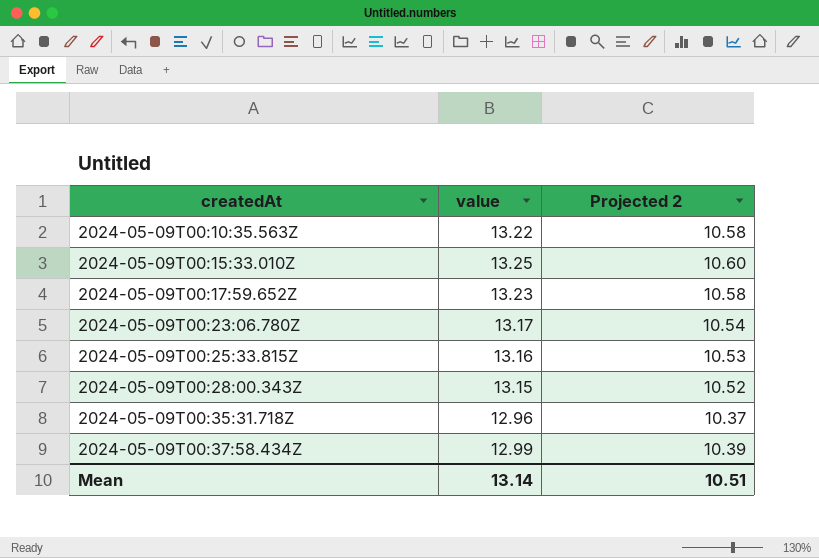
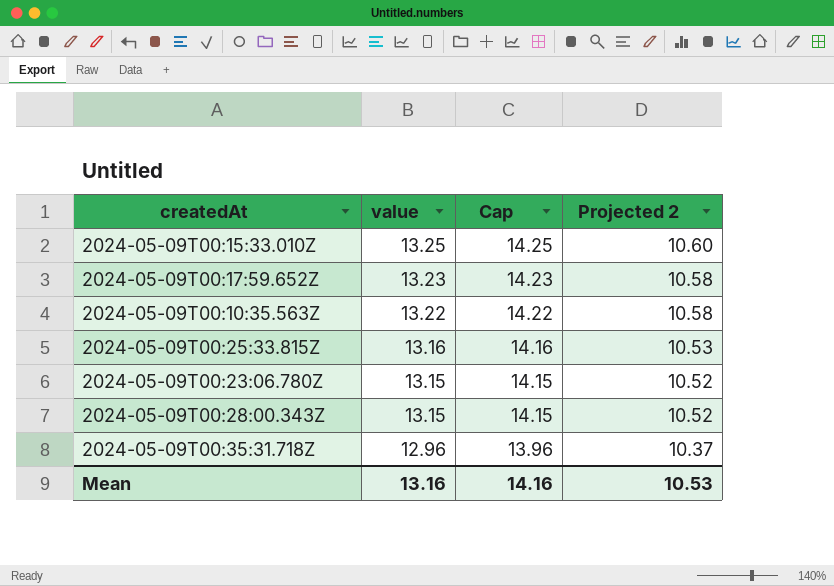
row order: createdAt ascending -> value descending
column Cap | formula: none -> [value] + 1
row 2024-05-09T00:37:58.434Z: 12.99 | 10.39 -> none
2024-05-09T00:23:06.780Z | value: 13.17 -> 13.15
2024-05-09T00:23:06.780Z | Projected 2: 10.54 -> 10.52
Mean | value: 13.14 -> 13.16
Mean | Projected 2: 10.51 -> 10.53

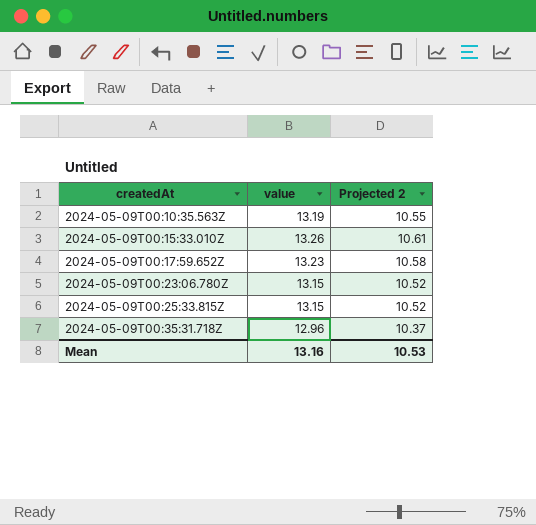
row order: value descending -> createdAt ascending
column Cap | formula: [value] + 1 -> none
row 2024-05-09T00:28:00.343Z: 13.15 | 14.15 | 10.52 -> none
2024-05-09T00:10:35.563Z | value: 13.22 -> 13.19
2024-05-09T00:10:35.563Z | Projected 2: 10.58 -> 10.55
2024-05-09T00:15:33.010Z | value: 13.25 -> 13.26
2024-05-09T00:15:33.010Z | Projected 2: 10.60 -> 10.61
2024-05-09T00:25:33.815Z | value: 13.16 -> 13.15
2024-05-09T00:25:33.815Z | Projected 2: 10.53 -> 10.52

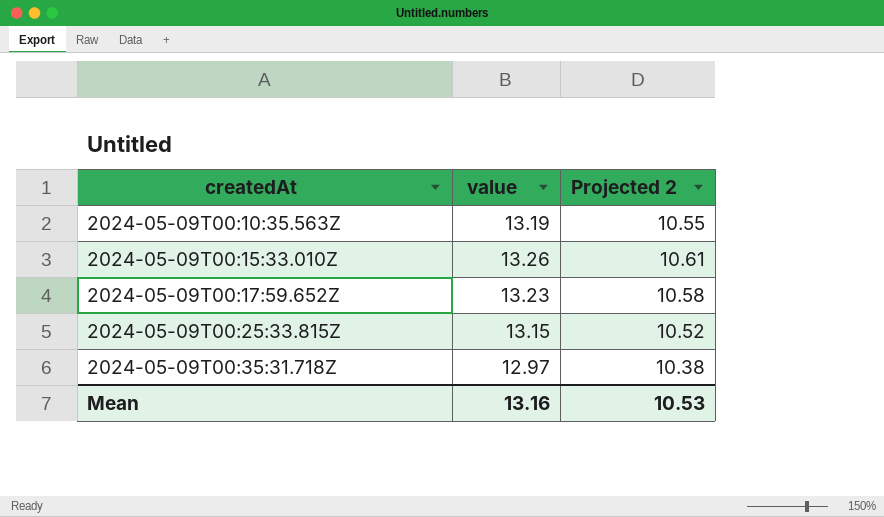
row 2024-05-09T00:23:06.780Z: 13.15 | 10.52 -> none
2024-05-09T00:35:31.718Z | value: 12.96 -> 12.97
2024-05-09T00:35:31.718Z | Projected 2: 10.37 -> 10.38

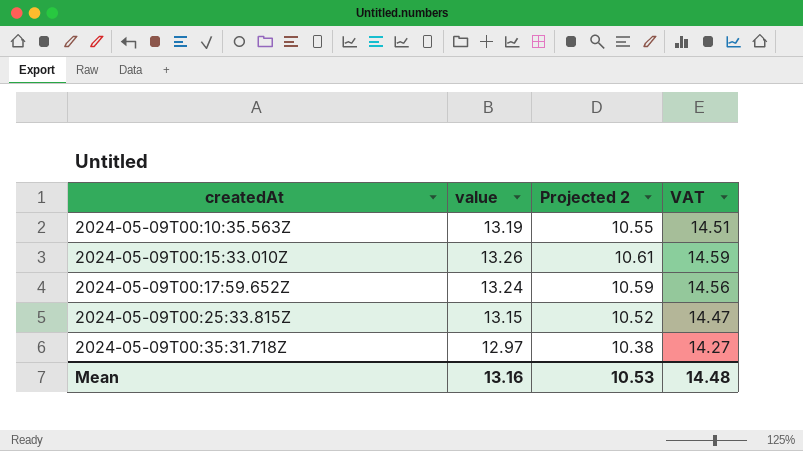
column VAT | formula: none -> [value] * 1.1
2024-05-09T00:17:59.652Z | value: 13.23 -> 13.24
2024-05-09T00:17:59.652Z | Projected 2: 10.58 -> 10.59

